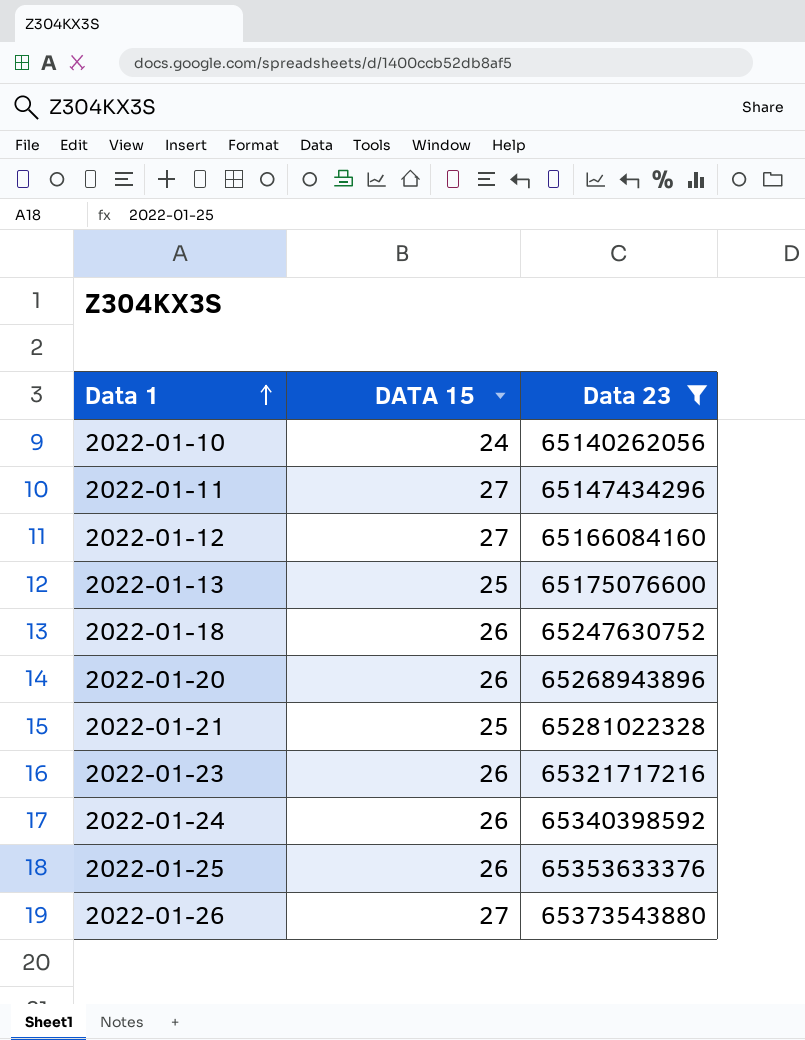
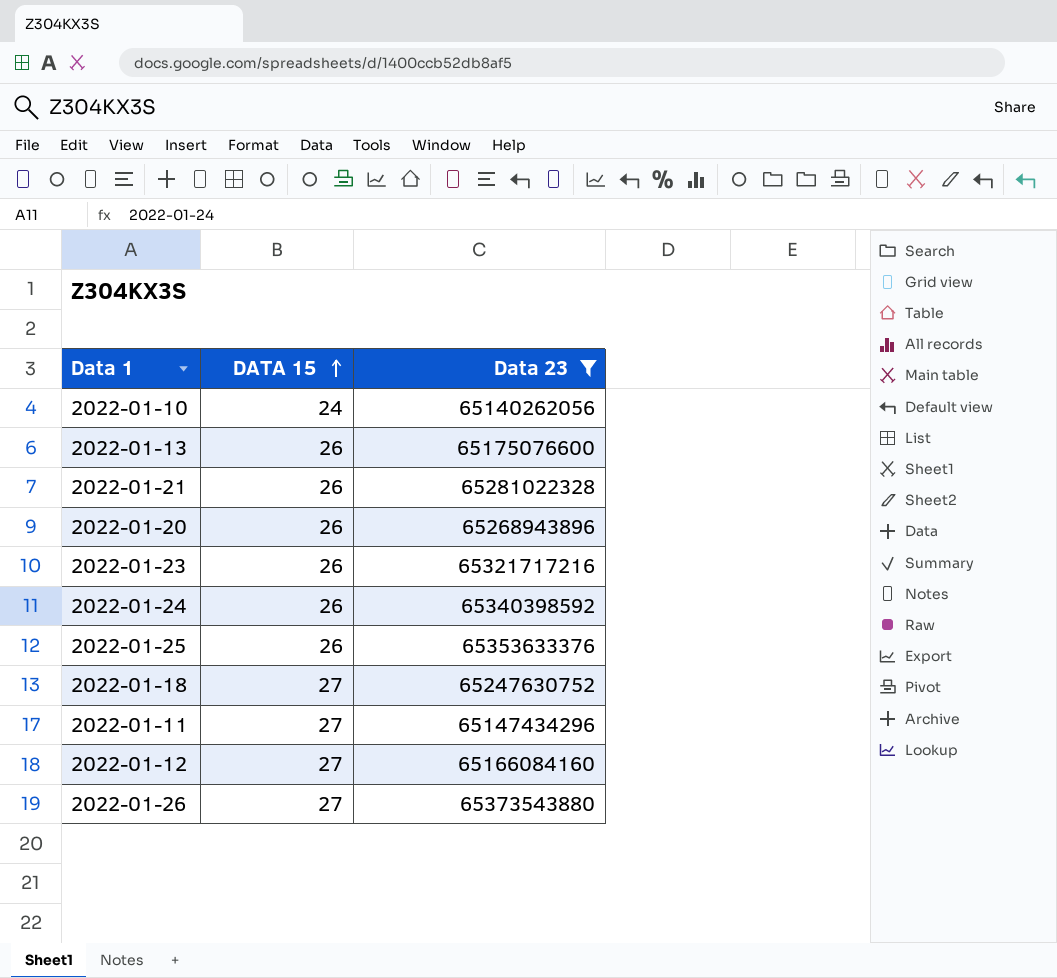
row order: Data 1 ascending -> DATA 15 ascending
2022-01-13 | DATA 15: 25 -> 26
2022-01-21 | DATA 15: 25 -> 26
2022-01-18 | DATA 15: 26 -> 27

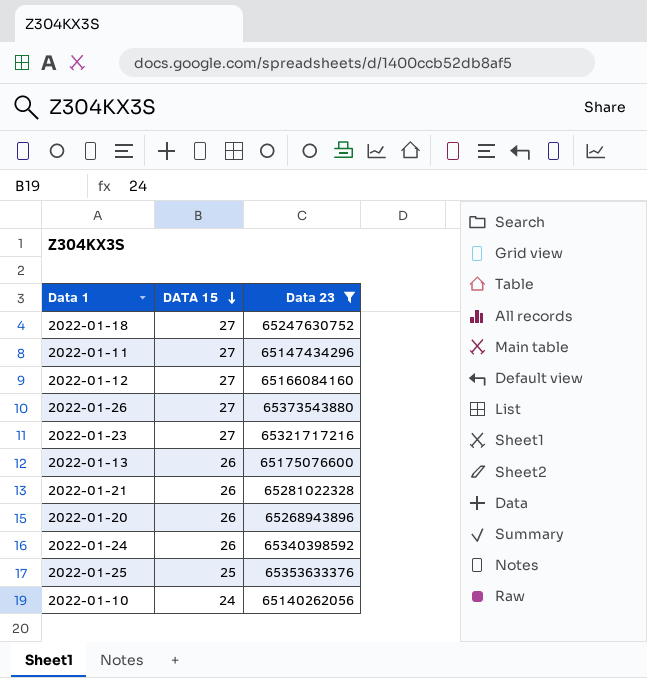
row order: DATA 15 ascending -> DATA 15 descending
2022-01-23 | DATA 15: 26 -> 27
2022-01-25 | DATA 15: 26 -> 25

